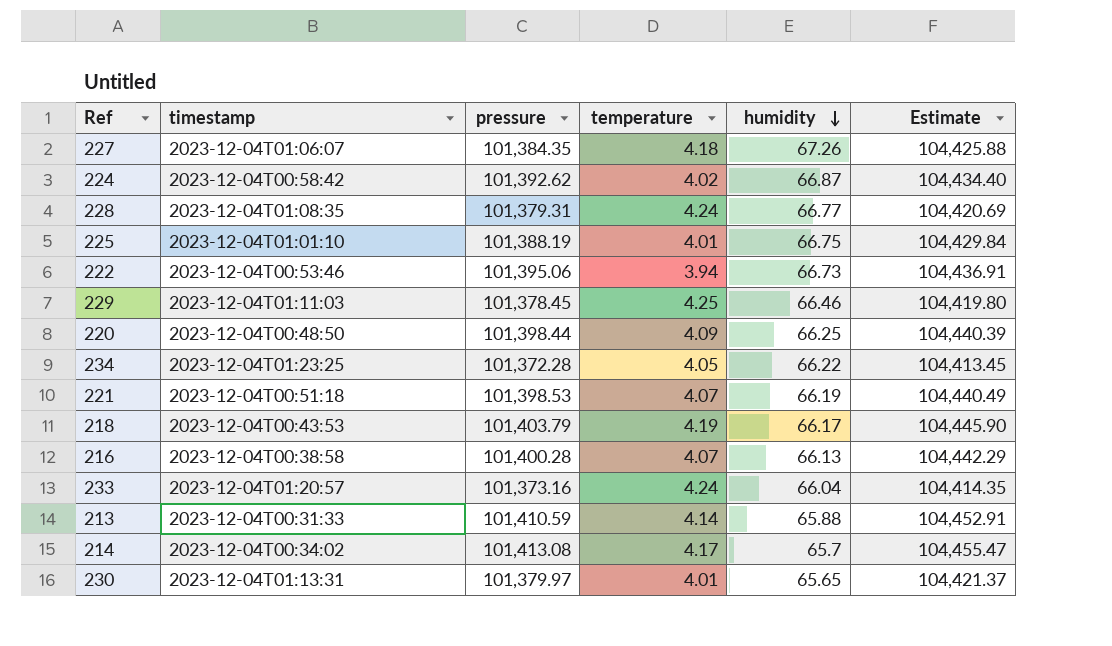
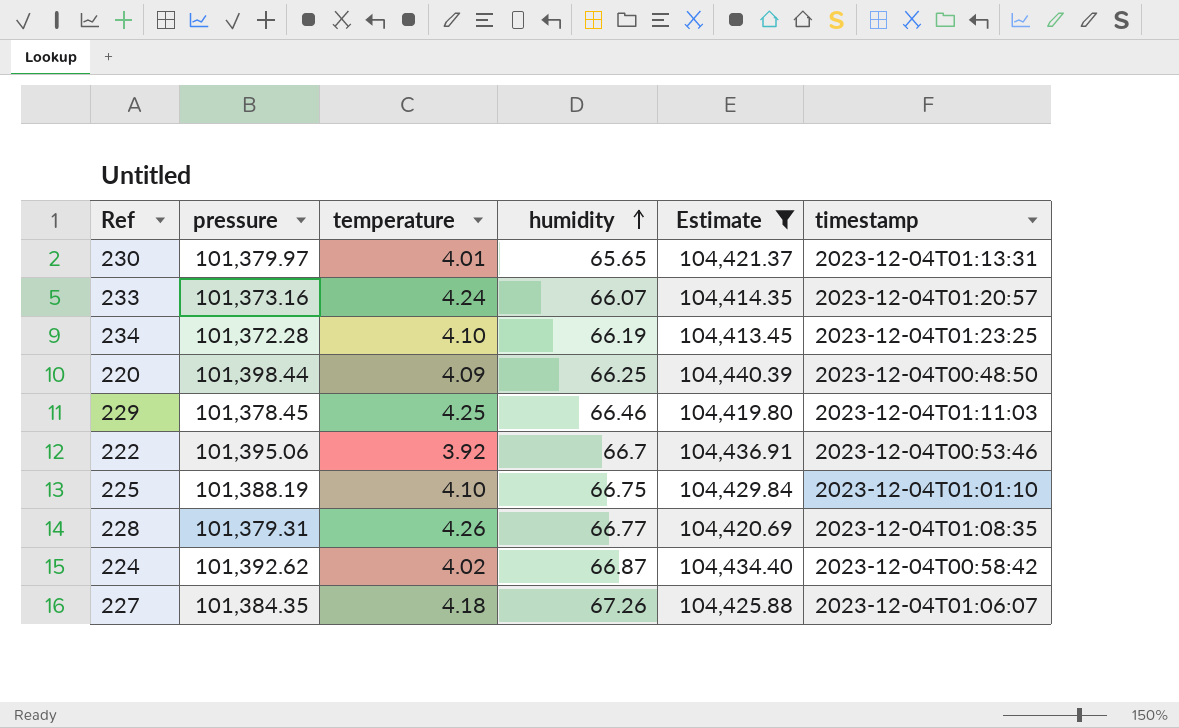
filter: none -> Estimate <= 104,440.39
row order: humidity descending -> humidity ascending
column timestamp | position: 2 -> 6
233 | humidity: 66.04 -> 66.07
234 | temperature: 4.05 -> 4.10
234 | humidity: 66.22 -> 66.19
222 | temperature: 3.94 -> 3.92
222 | humidity: 66.73 -> 66.7
225 | temperature: 4.01 -> 4.10
228 | temperature: 4.24 -> 4.26

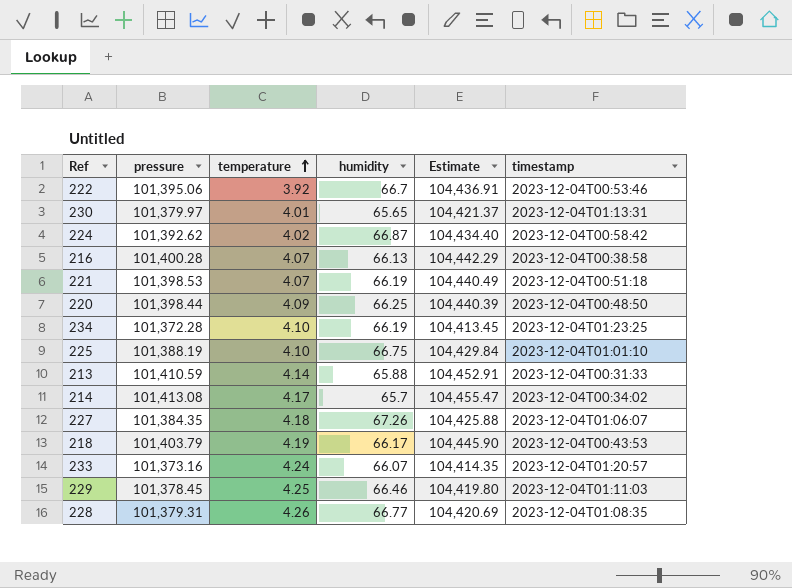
filter: Estimate <= 104,440.39 -> none
row order: humidity ascending -> temperature ascending

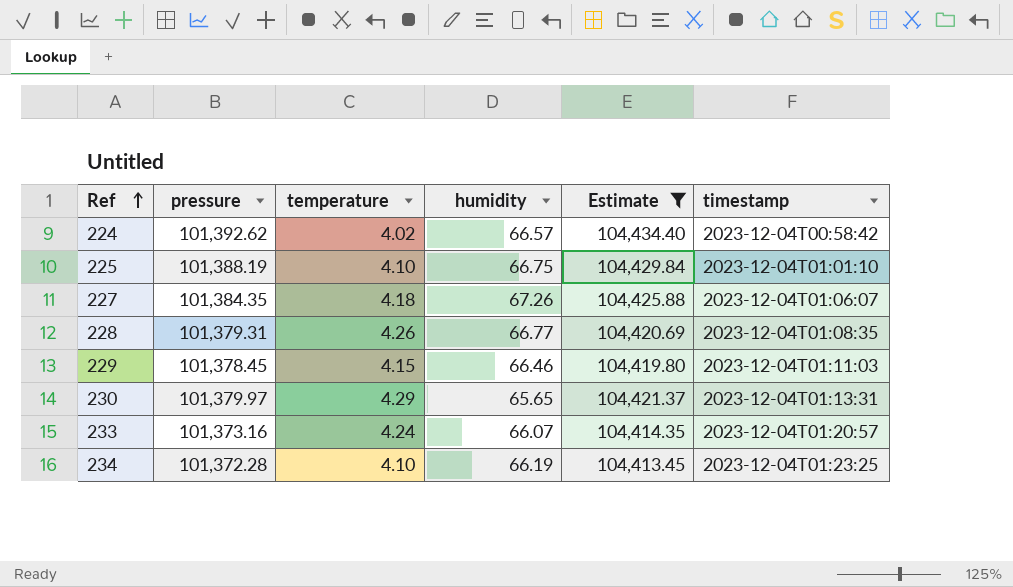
filter: none -> Estimate <= 104,434.40
row order: temperature ascending -> Ref ascending
224 | humidity: 66.87 -> 66.57
229 | temperature: 4.25 -> 4.15
230 | temperature: 4.01 -> 4.29

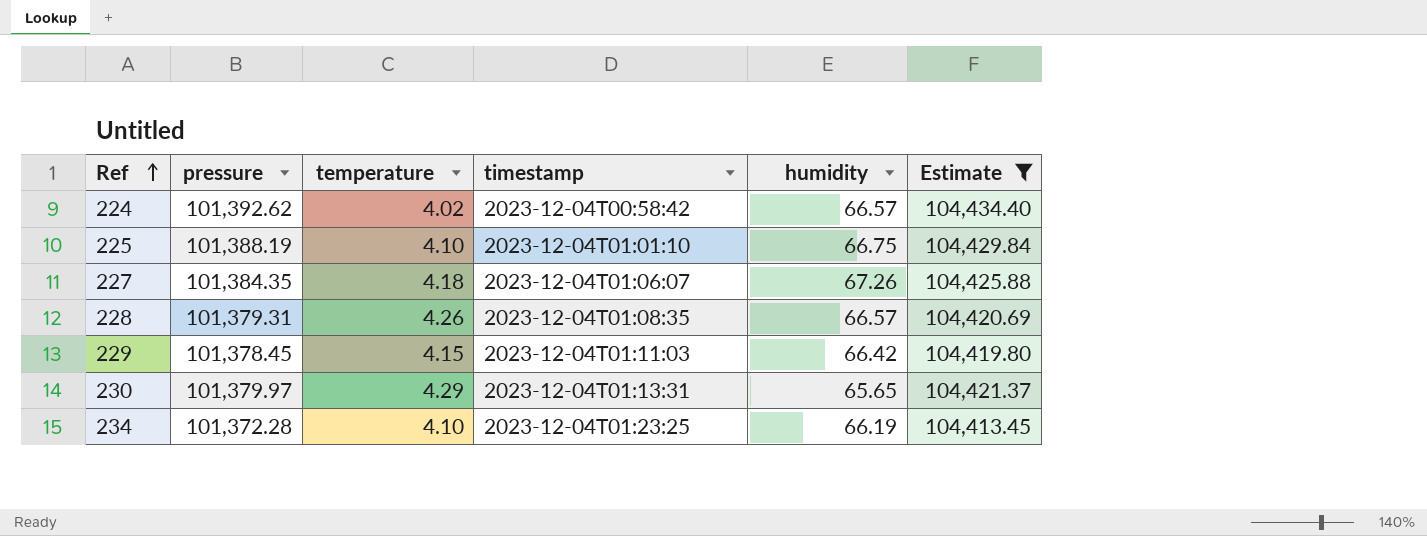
column timestamp | position: 6 -> 4
row 233: 101,373.16 | 4.24 | 66.07 | 104,414.35 | 2023-12-04T01:20:57 -> none
228 | humidity: 66.77 -> 66.57
229 | humidity: 66.46 -> 66.42

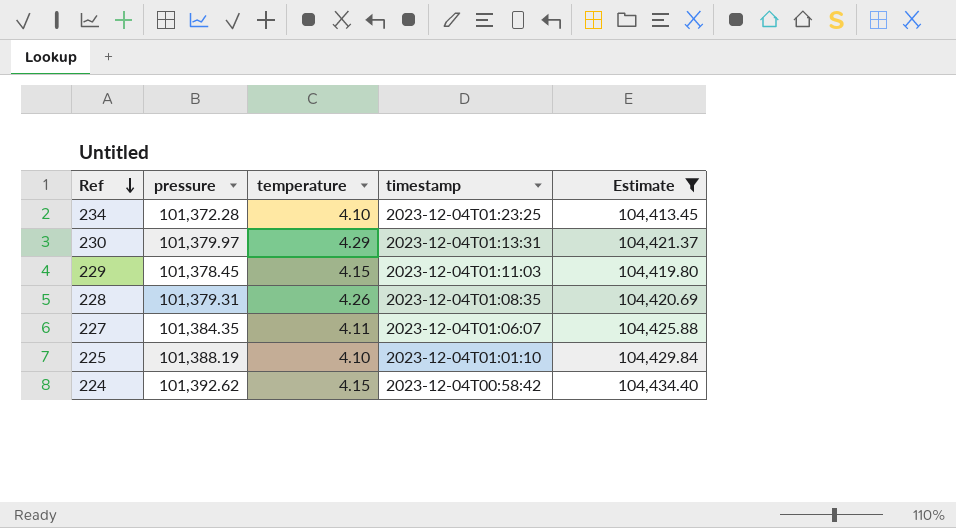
row order: Ref ascending -> Ref descending
column humidity | position: 5 -> none
227 | temperature: 4.18 -> 4.11
224 | temperature: 4.02 -> 4.15

